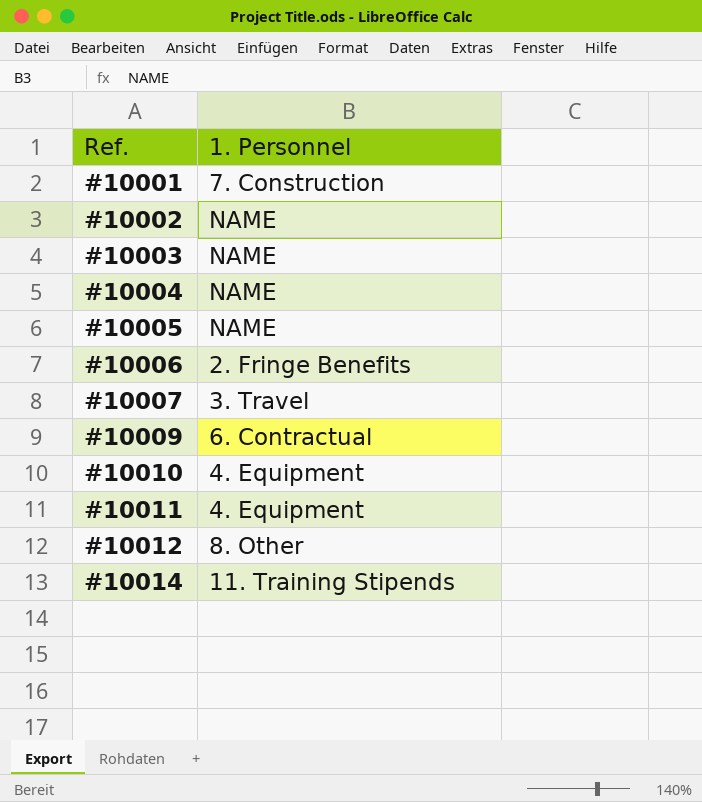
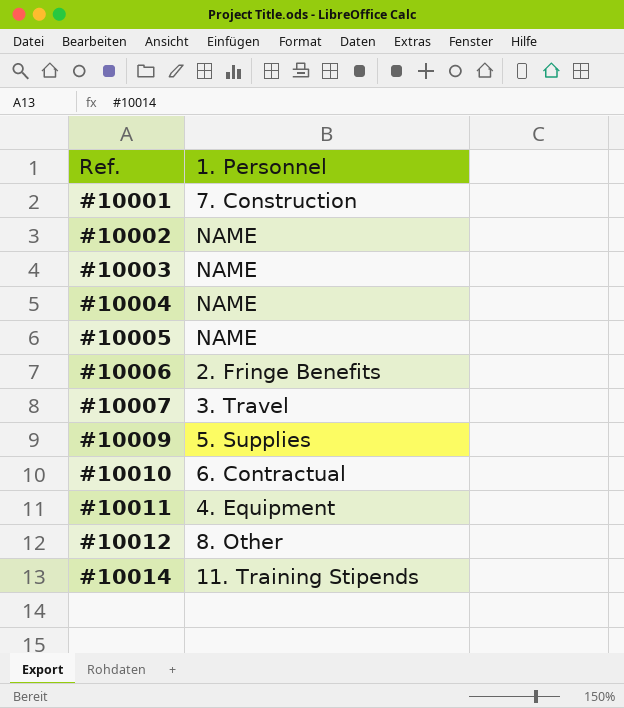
#10009 | 1. Personnel: 6. Contractual -> 5. Supplies
#10010 | 1. Personnel: 4. Equipment -> 6. Contractual

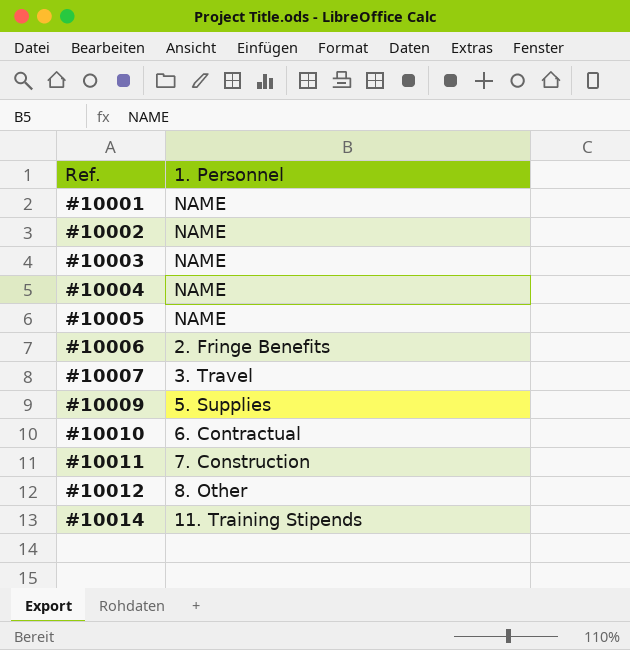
#10001 | 1. Personnel: 7. Construction -> NAME
#10011 | 1. Personnel: 4. Equipment -> 7. Construction

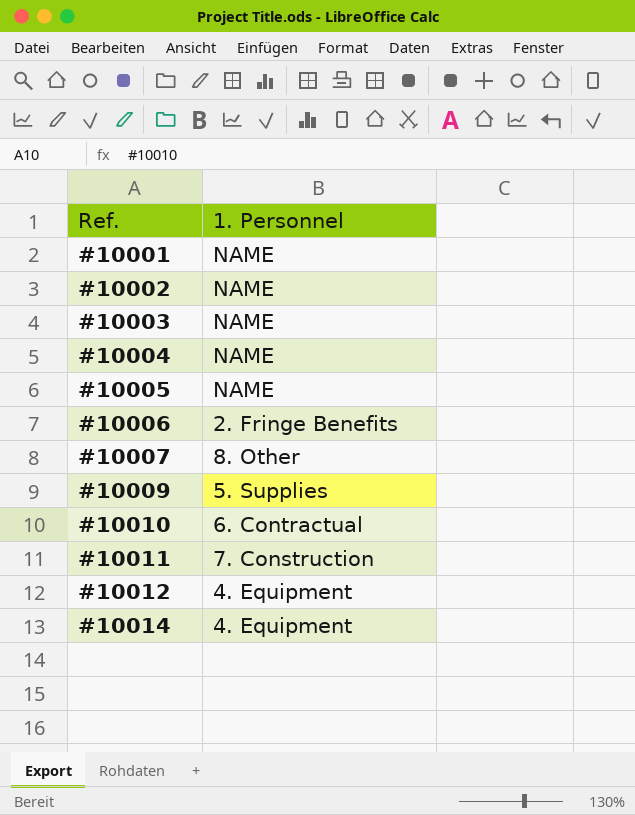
#10007 | 1. Personnel: 3. Travel -> 8. Other
#10012 | 1. Personnel: 8. Other -> 4. Equipment
#10014 | 1. Personnel: 11. Training Stipends -> 4. Equipment

